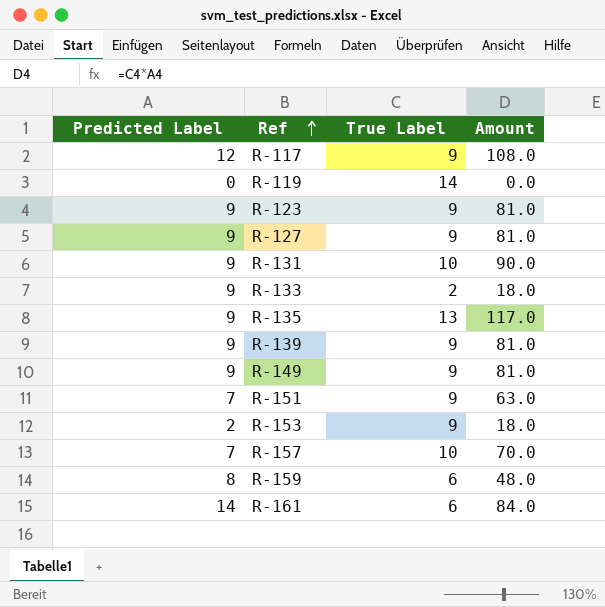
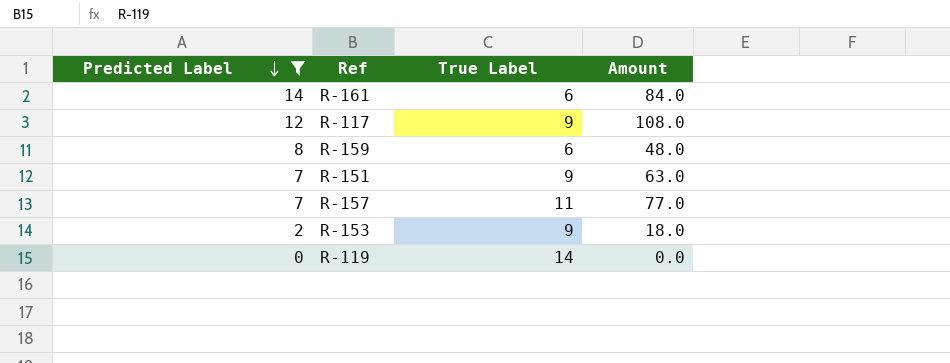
filter: none -> Predicted Label != 9
row order: Ref ascending -> Predicted Label descending
R-157 | True Label: 10 -> 11
R-157 | Amount: 70.0 -> 77.0

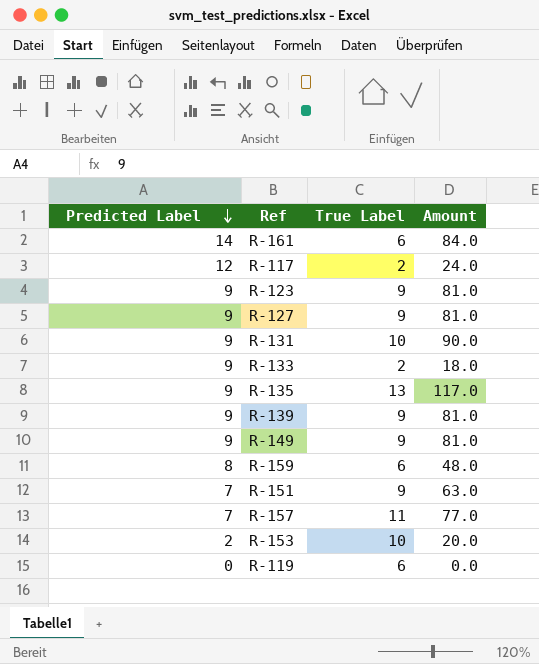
filter: Predicted Label != 9 -> none
R-117 | True Label: 9 -> 2
R-117 | Amount: 108.0 -> 24.0
R-153 | True Label: 9 -> 10
R-153 | Amount: 18.0 -> 20.0
R-119 | True Label: 14 -> 6

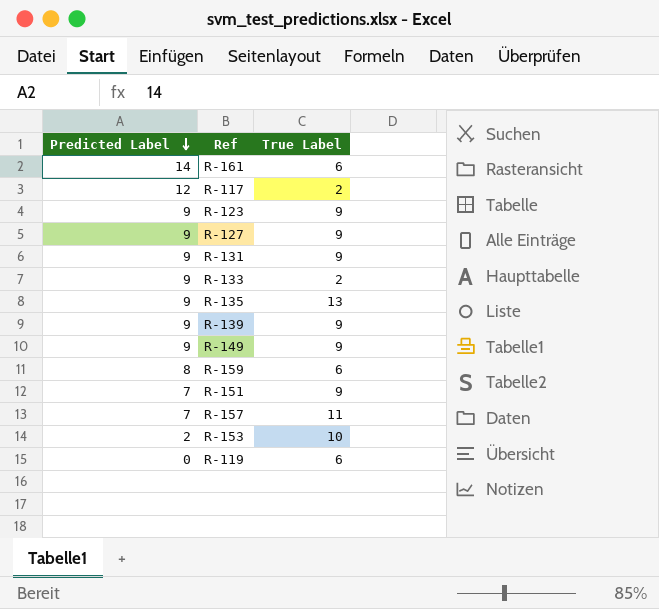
column Amount | formula: [Predicted Label] * [True Label] -> none
R-131 | True Label: 10 -> 9

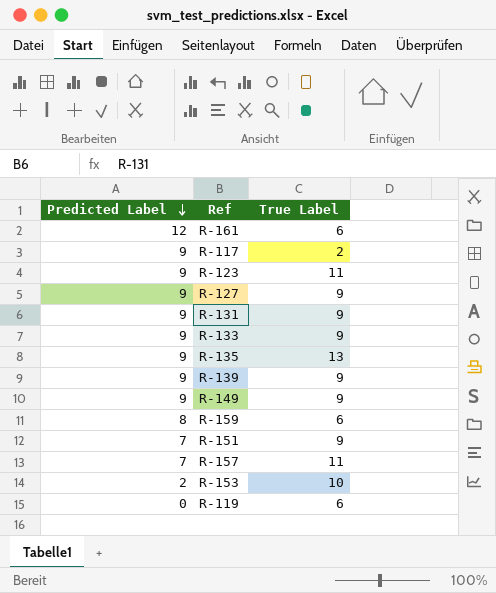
R-161 | Predicted Label: 14 -> 12
R-117 | Predicted Label: 12 -> 9
R-123 | True Label: 9 -> 11
R-133 | True Label: 2 -> 9

